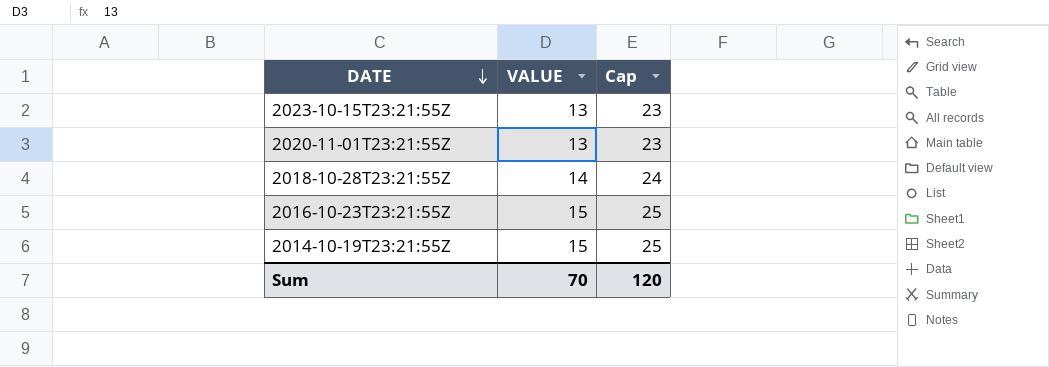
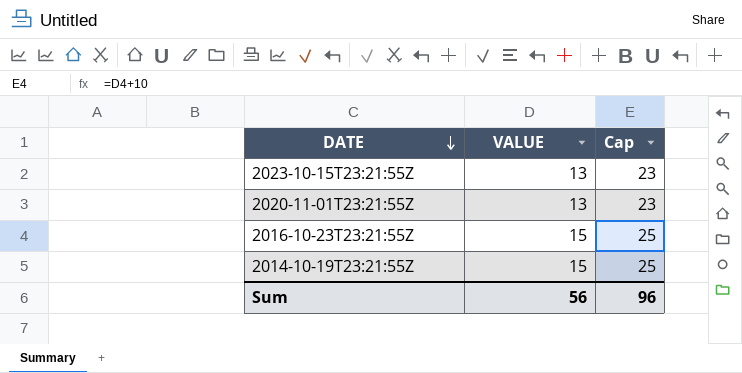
row 2018-10-28T23:21:55Z: 14 | 24 -> none
Sum | VALUE: 70 -> 56
Sum | Cap: 120 -> 96

